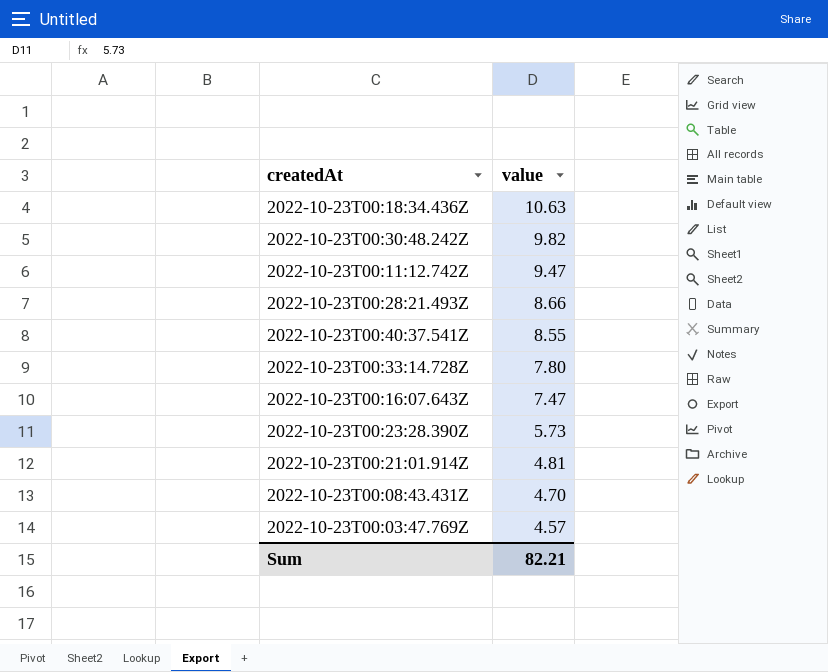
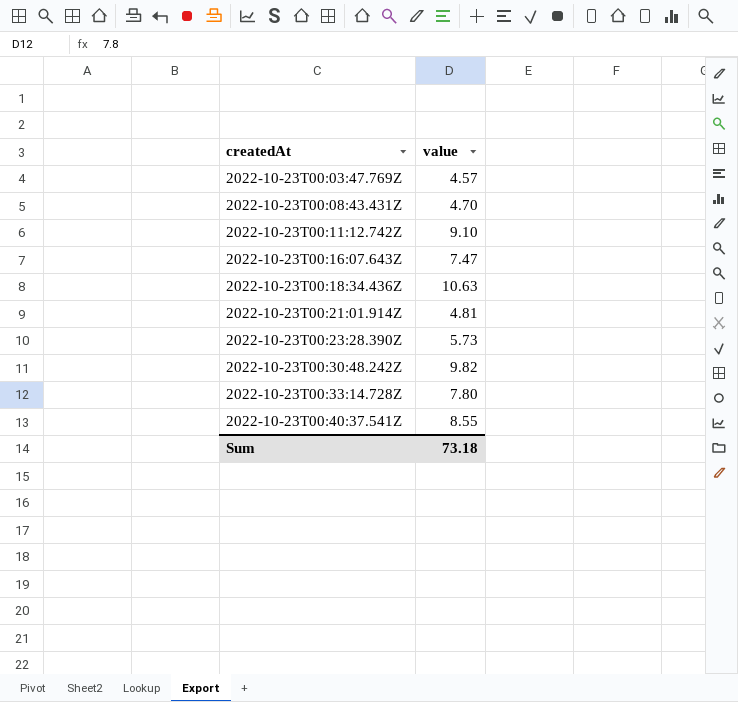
row order: value descending -> createdAt ascending
row 2022-10-23T00:28:21.493Z: 8.66 -> none
2022-10-23T00:11:12.742Z | value: 9.47 -> 9.10
Sum | value: 82.21 -> 73.18

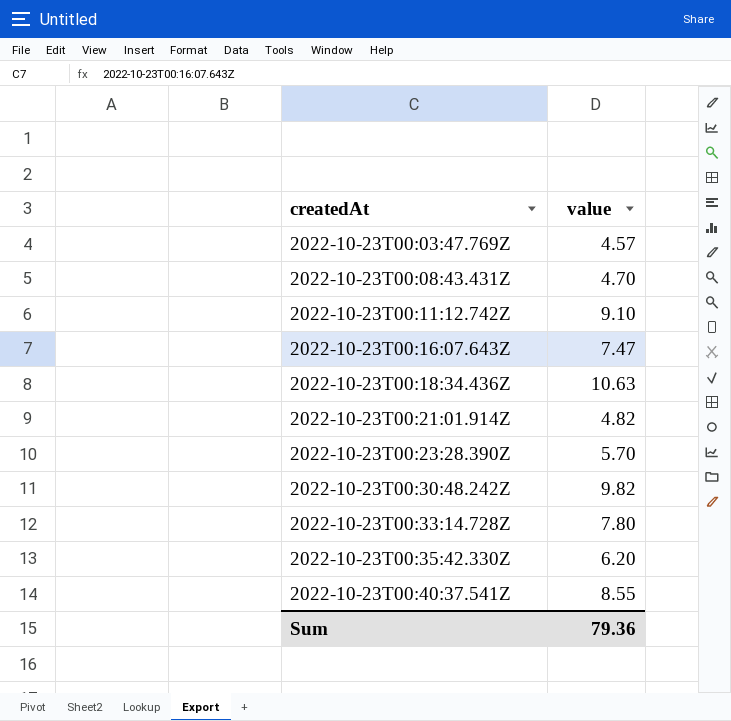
2022-10-23T00:21:01.914Z | value: 4.81 -> 4.82
2022-10-23T00:23:28.390Z | value: 5.73 -> 5.70
row 2022-10-23T00:35:42.330Z: none -> 6.20
Sum | value: 73.18 -> 79.36

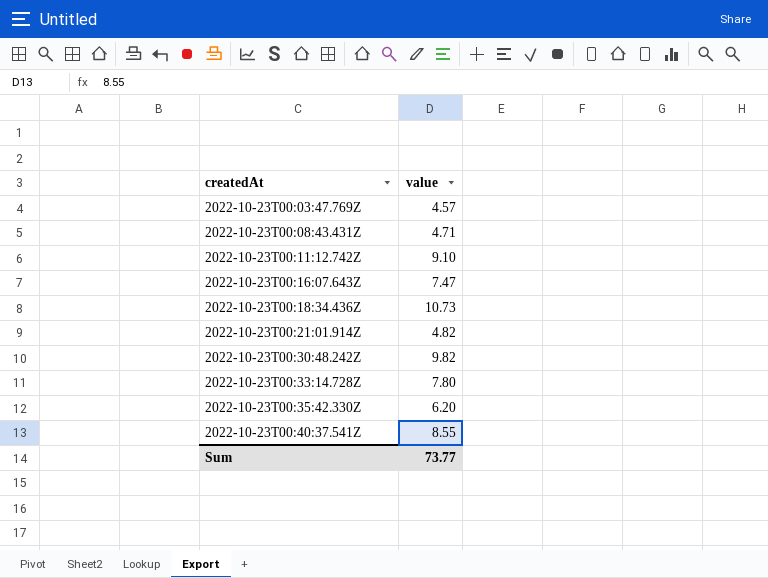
row 2022-10-23T00:23:28.390Z: 5.70 -> none
2022-10-23T00:08:43.431Z | value: 4.70 -> 4.71
2022-10-23T00:18:34.436Z | value: 10.63 -> 10.73
Sum | value: 79.36 -> 73.77

